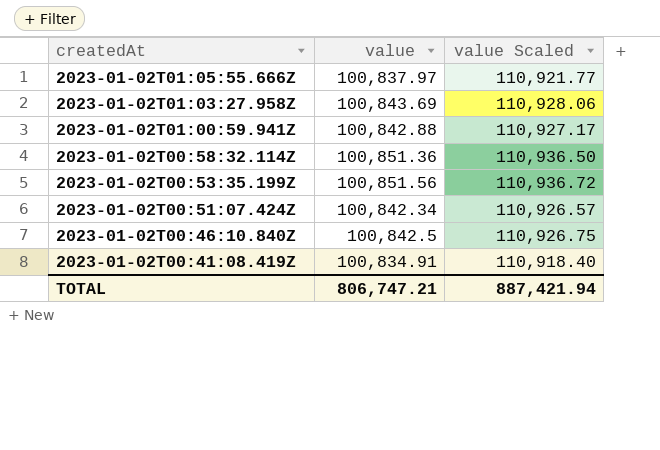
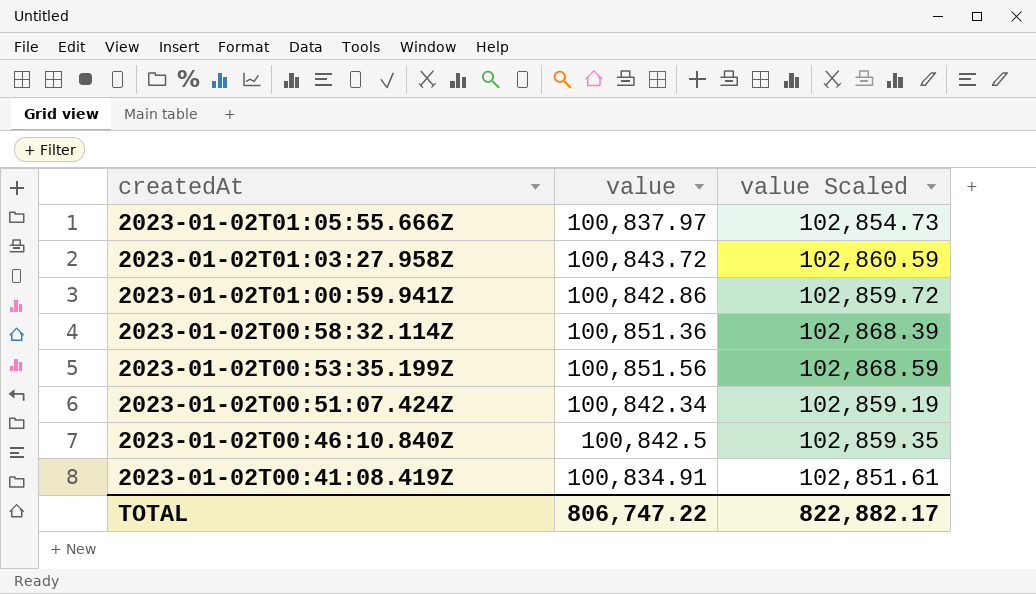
column value Scaled | formula: [value] * 1.1 -> [value] * 1.02
2023-01-02T01:03:27.958Z | value: 100,843.69 -> 100,843.72
2023-01-02T01:00:59.941Z | value: 100,842.88 -> 100,842.86
TOTAL | value: 806,747.21 -> 806,747.22
TOTAL | value Scaled: 887,421.94 -> 822,882.17

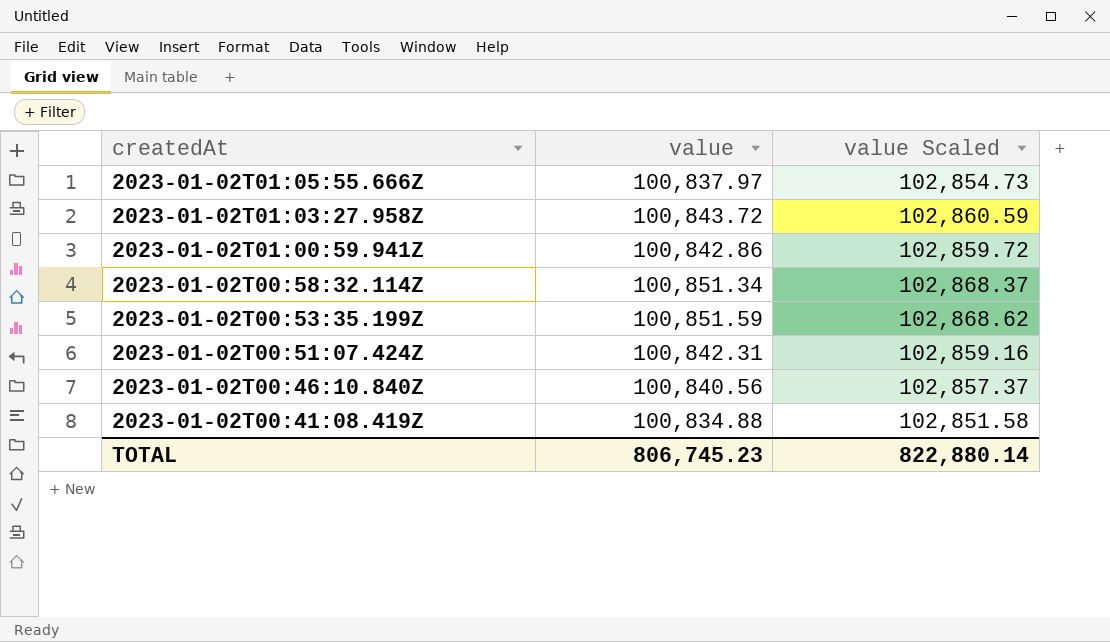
2023-01-02T00:58:32.114Z | value: 100,851.36 -> 100,851.34
2023-01-02T00:58:32.114Z | value Scaled: 102,868.39 -> 102,868.37
2023-01-02T00:53:35.199Z | value: 100,851.56 -> 100,851.59
2023-01-02T00:53:35.199Z | value Scaled: 102,868.59 -> 102,868.62
2023-01-02T00:51:07.424Z | value: 100,842.34 -> 100,842.31
2023-01-02T00:51:07.424Z | value Scaled: 102,859.19 -> 102,859.16
2023-01-02T00:46:10.840Z | value: 100,842.5 -> 100,840.56
2023-01-02T00:46:10.840Z | value Scaled: 102,859.35 -> 102,857.37
2023-01-02T00:41:08.419Z | value: 100,834.91 -> 100,834.88
2023-01-02T00:41:08.419Z | value Scaled: 102,851.61 -> 102,851.58
TOTAL | value: 806,747.22 -> 806,745.23
TOTAL | value Scaled: 822,882.17 -> 822,880.14

